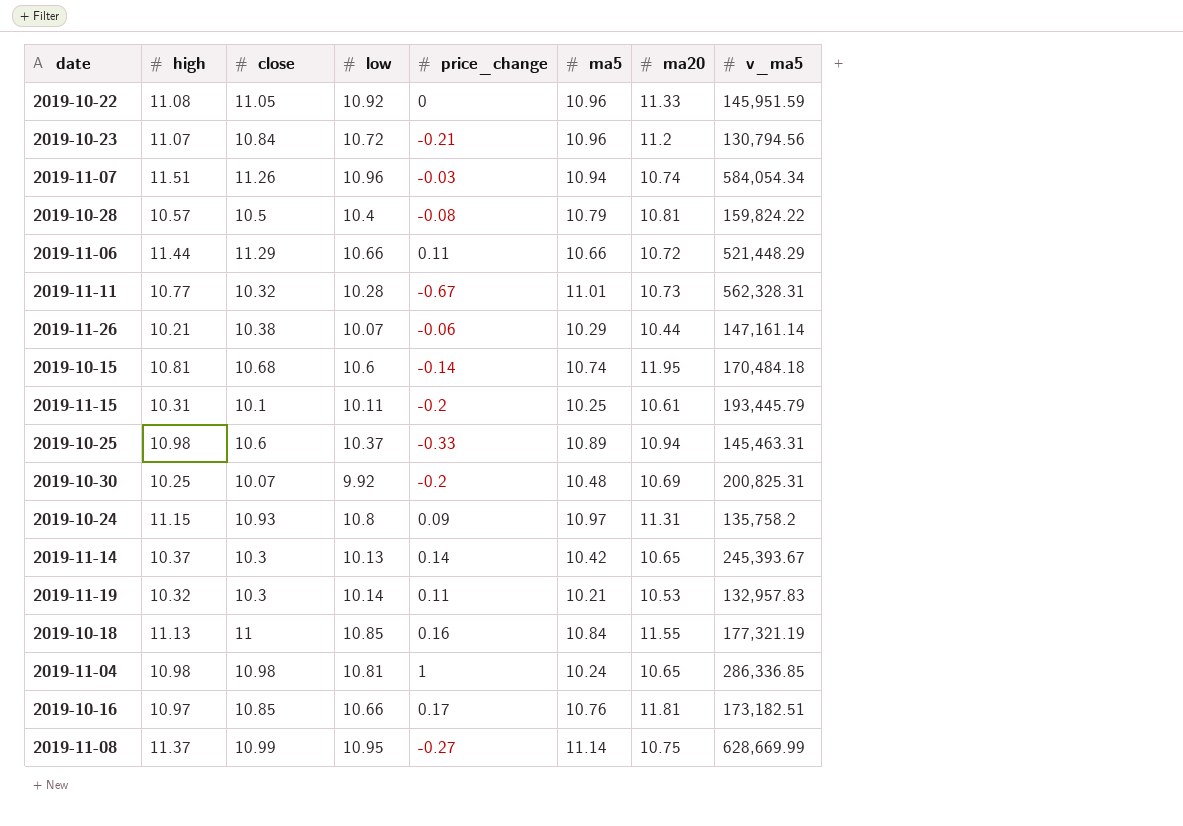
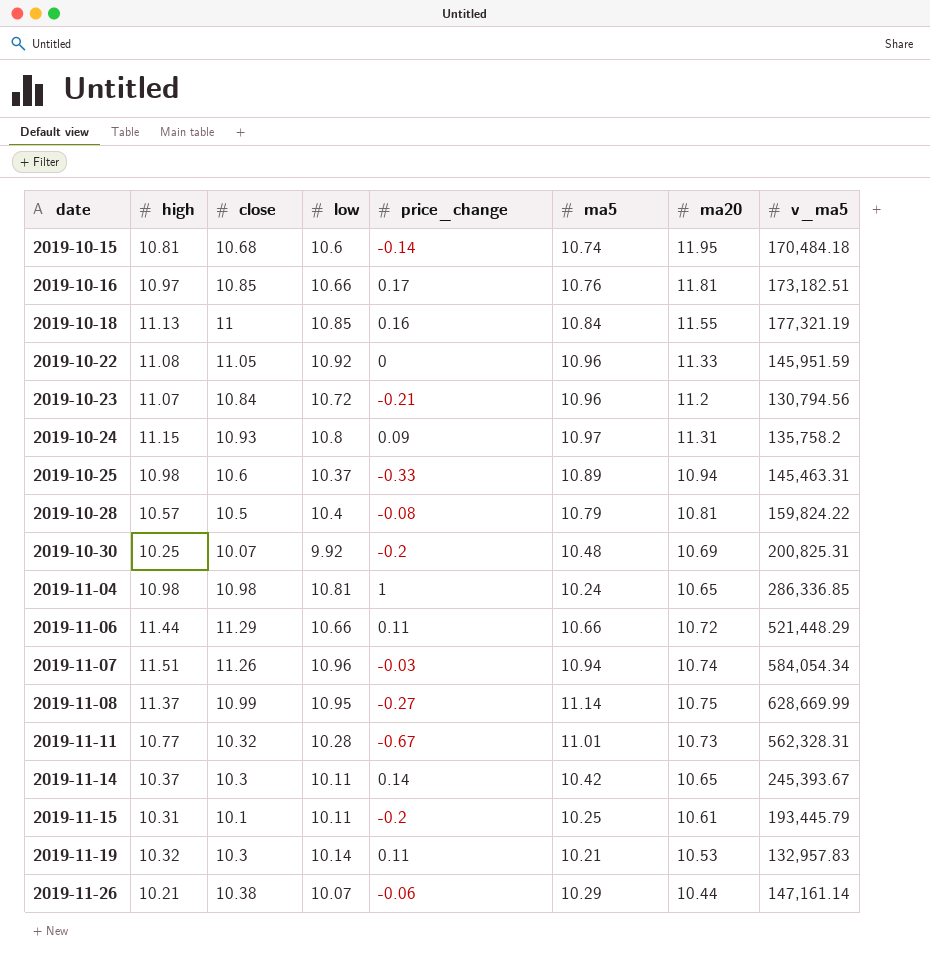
row order: none -> date ascending
2019-11-14 | low: 10.13 -> 10.11

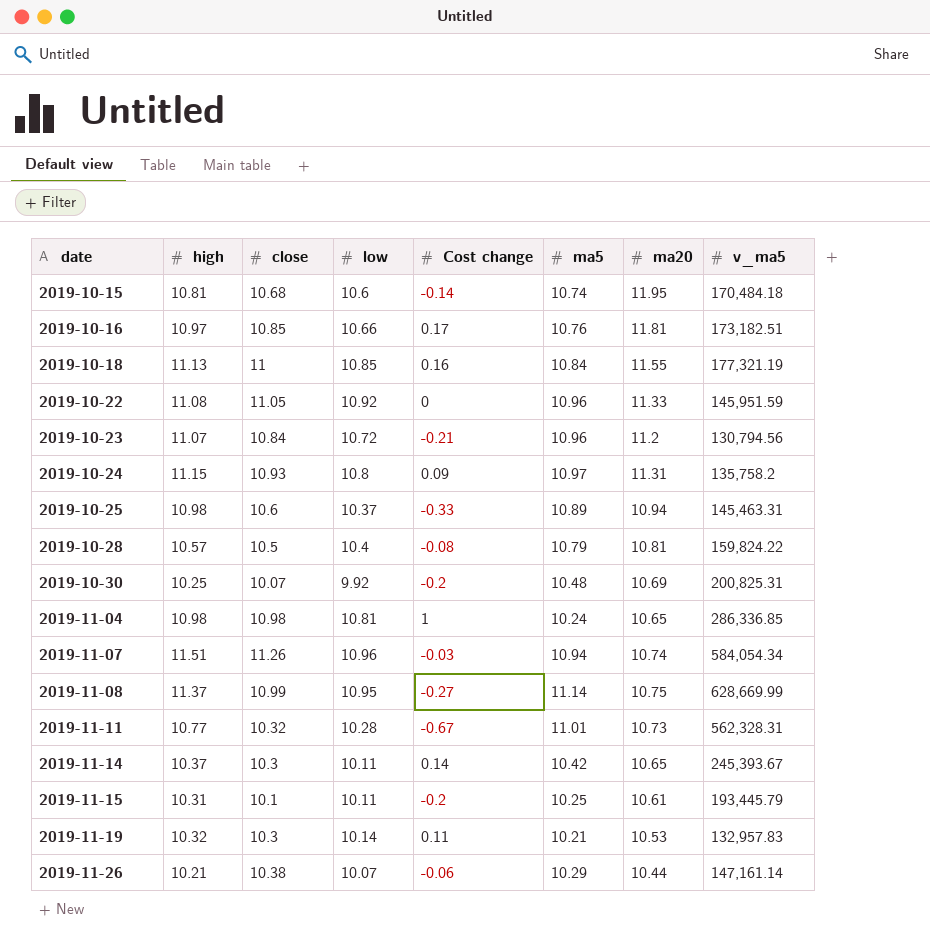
column name: price_change -> Cost change
row 2019-11-06: 11.44 | 11.29 | 10.66 | 0.11 | 10.66 | 10.72 | 521,448.29 -> none

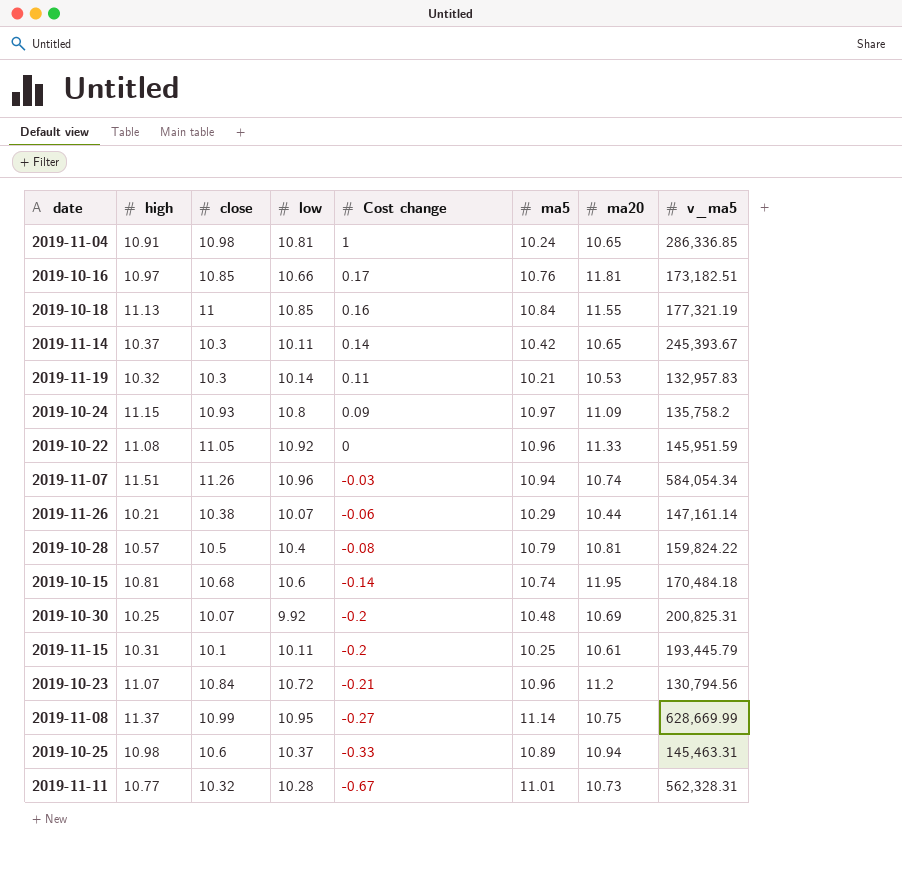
row order: date ascending -> Cost change descending
2019-11-04 | high: 10.98 -> 10.91
2019-10-24 | ma20: 11.31 -> 11.09

